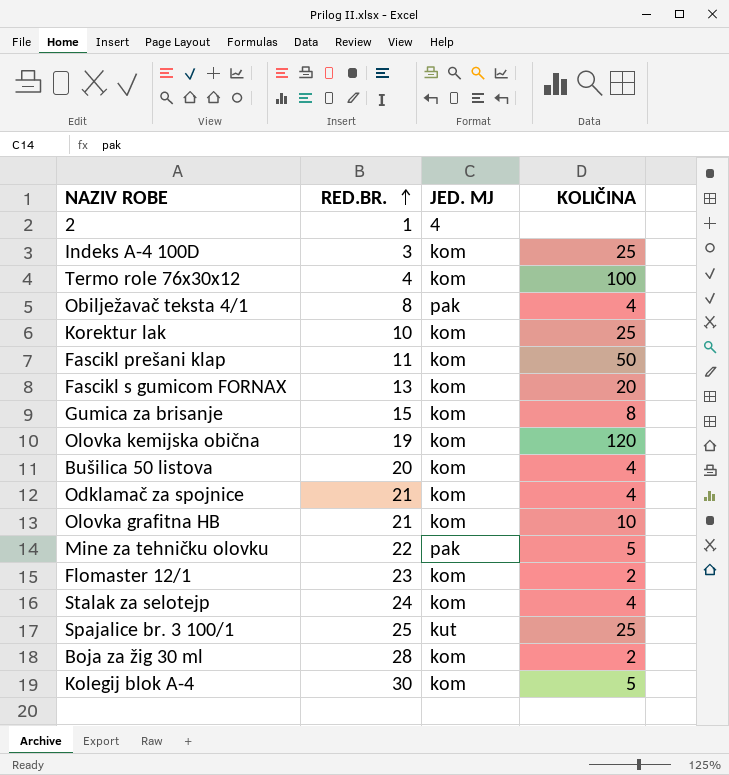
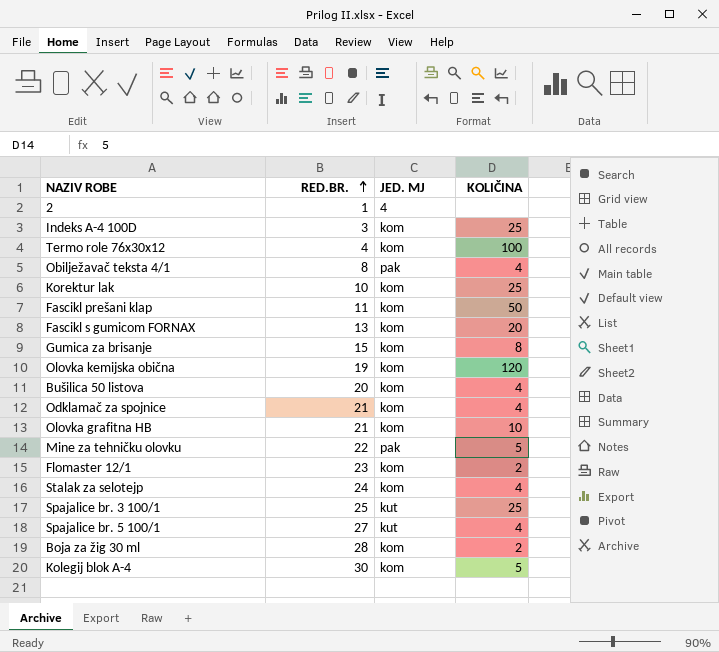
row Spajalice br. 5 100/1: none -> 27 | kut | 4

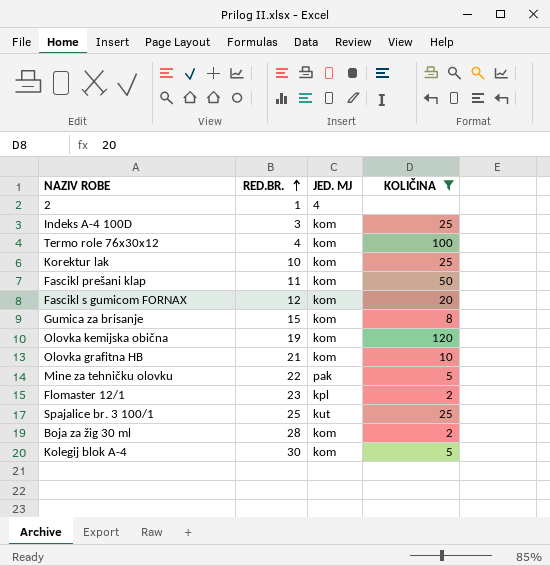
filter: none -> KOLIČINA != 4
Fascikl s gumicom FORNAX | RED.BR.: 13 -> 12
Flomaster 12/1 | JED. MJ: kom -> kpl

